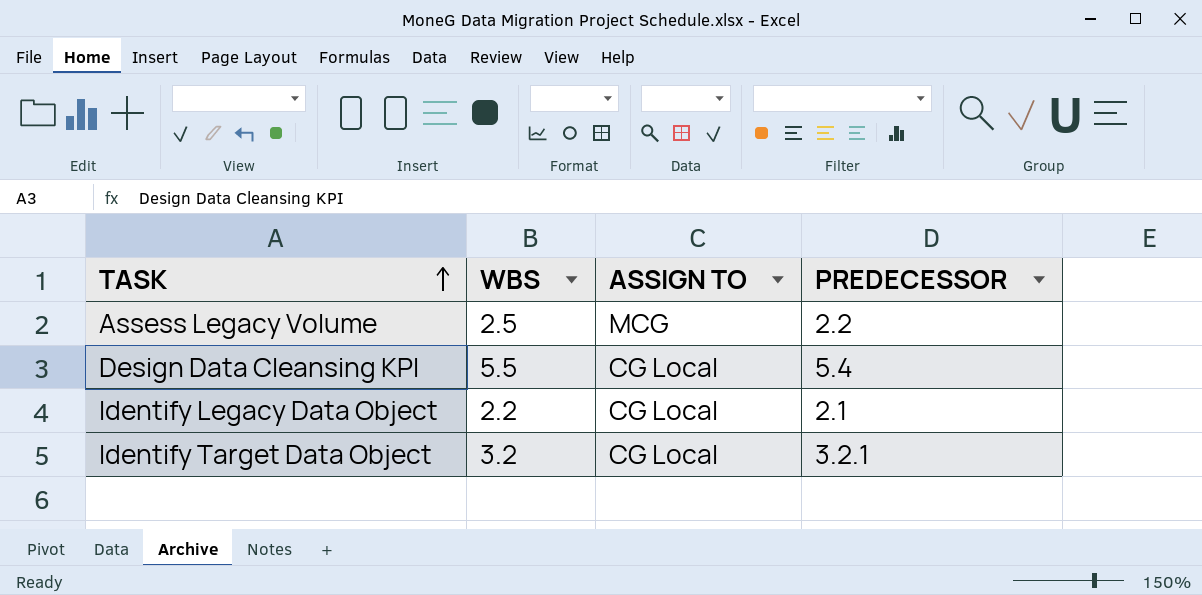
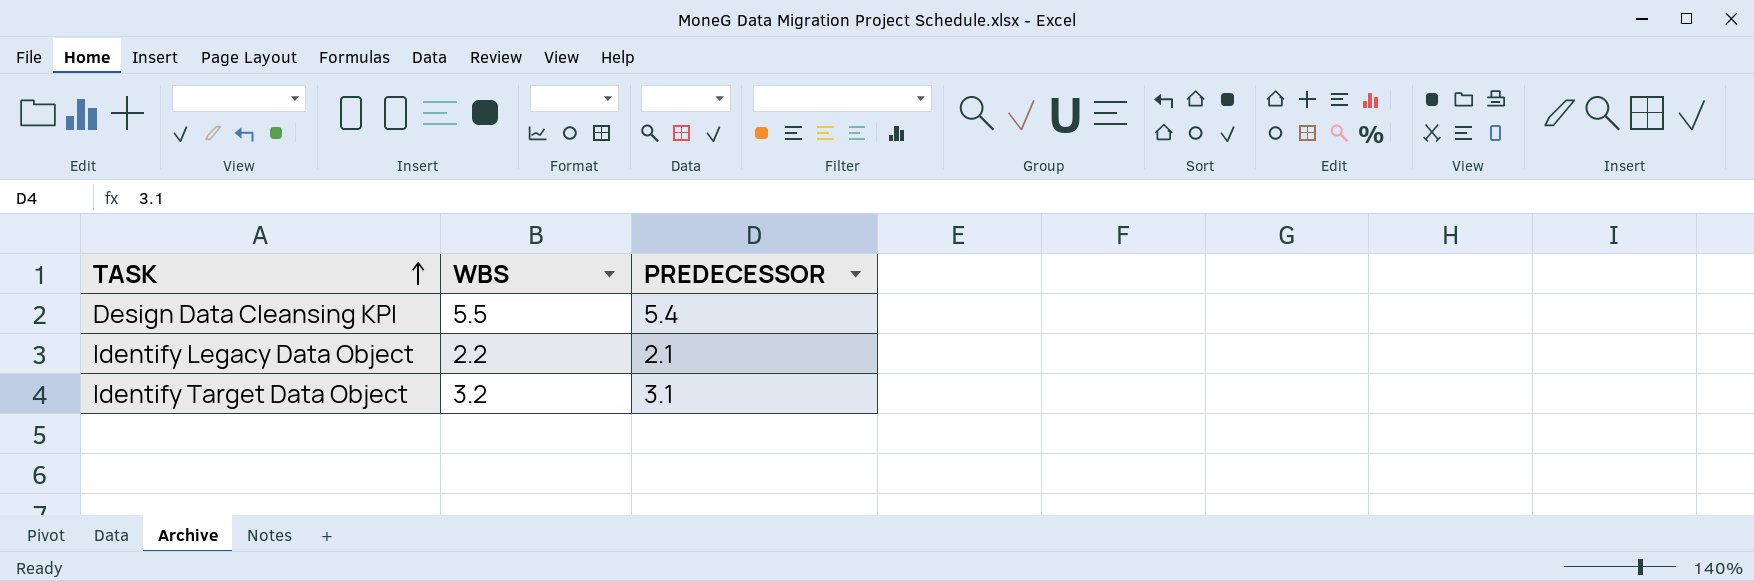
column ASSIGN TO | position: 3 -> none
row Assess Legacy Volume: 2.5 | MCG | 2.2 -> none
Identify Target Data Object | PREDECESSOR: 3.2.1 -> 3.1

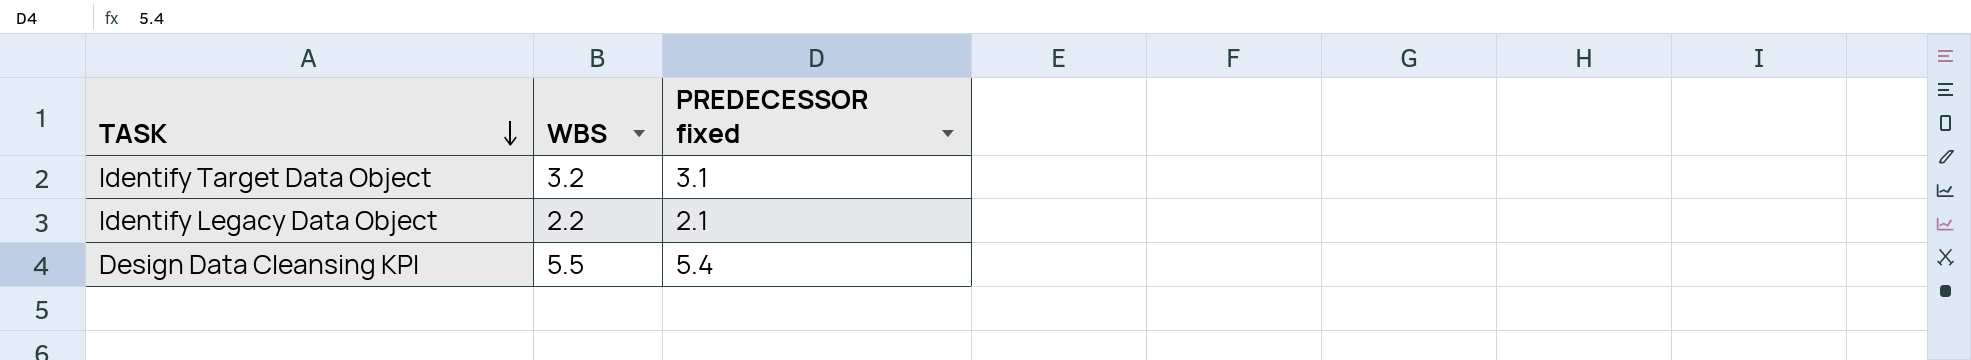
row order: TASK ascending -> TASK descending
column name: PREDECESSOR -> PREDECESSOR fixed

